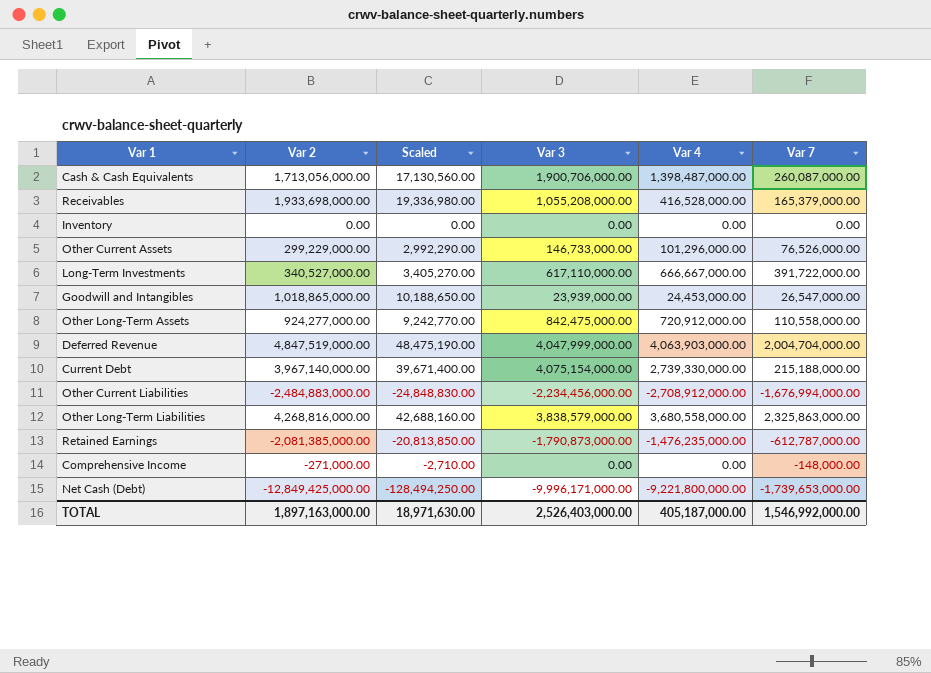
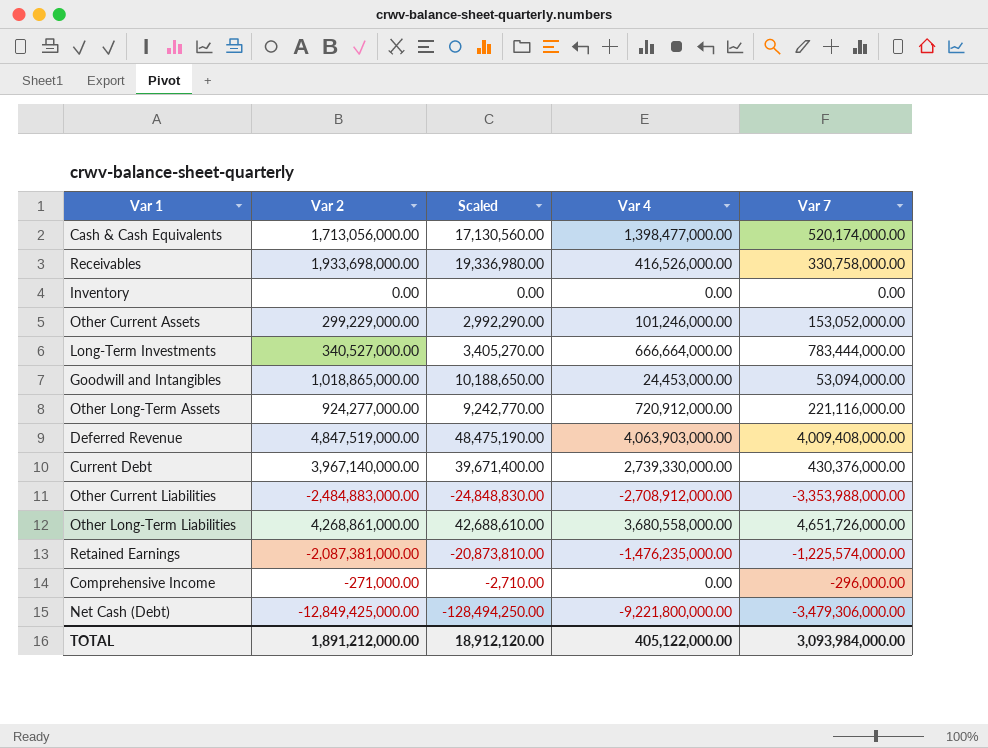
column Var 3 | position: 4 -> none
Cash & Cash Equivalents | Var 4: 1,398,487,000.00 -> 1,398,477,000.00
Cash & Cash Equivalents | Var 7: 260,087,000.00 -> 520,174,000.00
Receivables | Var 4: 416,528,000.00 -> 416,526,000.00
Receivables | Var 7: 165,379,000.00 -> 330,758,000.00
Other Current Assets | Var 4: 101,296,000.00 -> 101,246,000.00
Other Current Assets | Var 7: 76,526,000.00 -> 153,052,000.00
Long-Term Investments | Var 4: 666,667,000.00 -> 666,664,000.00
Long-Term Investments | Var 7: 391,722,000.00 -> 783,444,000.00
Goodwill and Intangibles | Var 7: 26,547,000.00 -> 53,094,000.00
Other Long-Term Assets | Var 7: 110,558,000.00 -> 221,116,000.00
Deferred Revenue | Var 7: 2,004,704,000.00 -> 4,009,408,000.00
Current Debt | Var 7: 215,188,000.00 -> 430,376,000.00
Other Current Liabilities | Var 7: -1,676,994,000.00 -> -3,353,988,000.00
Other Long-Term Liabilities | Var 2: 4,268,816,000.00 -> 4,268,861,000.00
Other Long-Term Liabilities | Scaled: 42,688,160.00 -> 42,688,610.00
Other Long-Term Liabilities | Var 7: 2,325,863,000.00 -> 4,651,726,000.00
Retained Earnings | Var 2: -2,081,385,000.00 -> -2,087,381,000.00
Retained Earnings | Scaled: -20,813,850.00 -> -20,873,810.00
Retained Earnings | Var 7: -612,787,000.00 -> -1,225,574,000.00
Comprehensive Income | Var 7: -148,000.00 -> -296,000.00
Net Cash (Debt) | Var 7: -1,739,653,000.00 -> -3,479,306,000.00
TOTAL | Var 2: 1,897,163,000.00 -> 1,891,212,000.00
TOTAL | Scaled: 18,971,630.00 -> 18,912,120.00
TOTAL | Var 4: 405,187,000.00 -> 405,122,000.00
TOTAL | Var 7: 1,546,992,000.00 -> 3,093,984,000.00

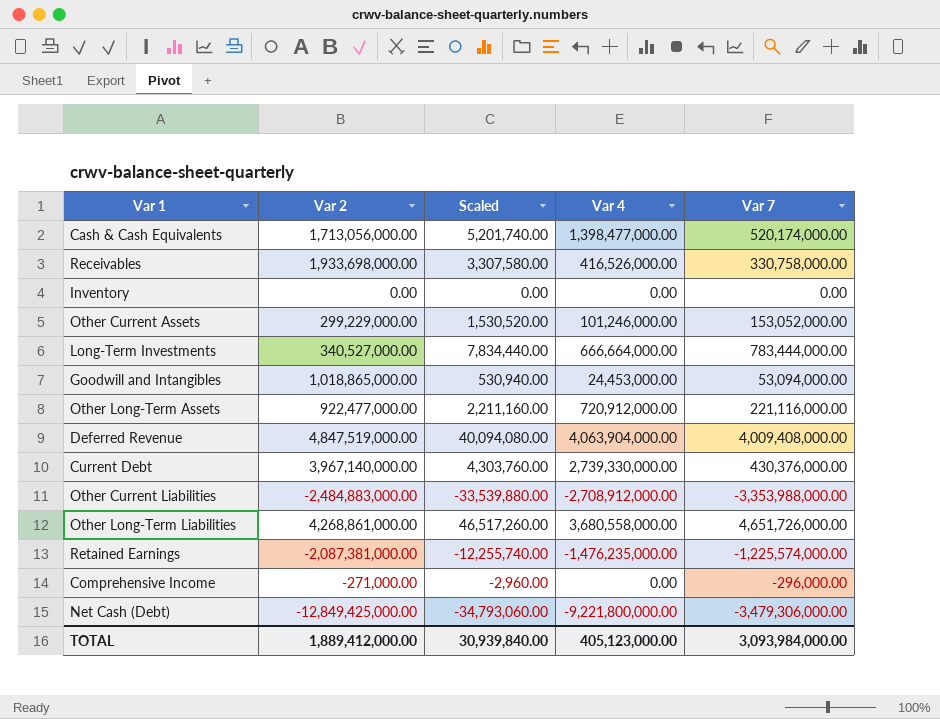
column Scaled | formula: [Var 2] * 0.01 -> [Var 7] * 0.01
Other Long-Term Assets | Var 2: 924,277,000.00 -> 922,477,000.00
Deferred Revenue | Var 4: 4,063,903,000.00 -> 4,063,904,000.00
TOTAL | Var 2: 1,891,212,000.00 -> 1,889,412,000.00
TOTAL | Scaled: 18,912,120.00 -> 30,939,840.00
TOTAL | Var 4: 405,122,000.00 -> 405,123,000.00

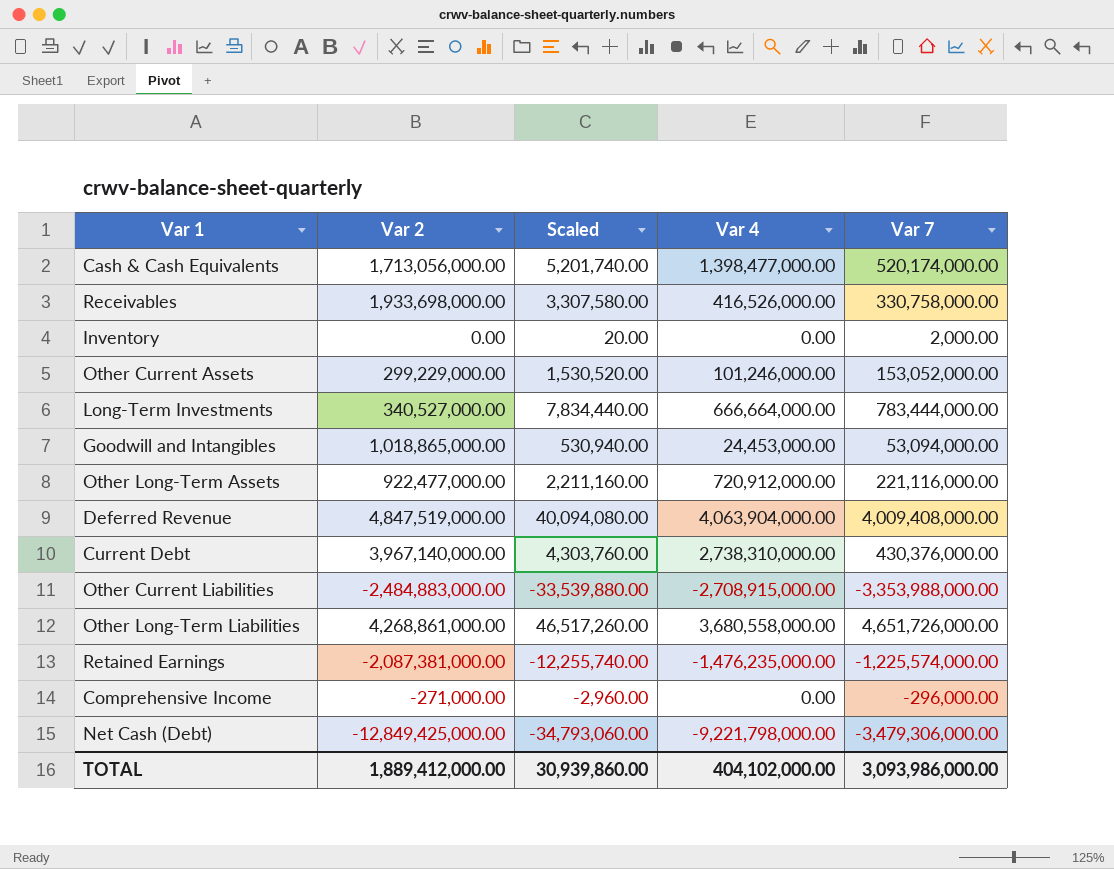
Inventory | Scaled: 0.00 -> 20.00
Inventory | Var 7: 0.00 -> 2,000.00
Current Debt | Var 4: 2,739,330,000.00 -> 2,738,310,000.00
Other Current Liabilities | Var 4: -2,708,912,000.00 -> -2,708,915,000.00
Net Cash (Debt) | Var 4: -9,221,800,000.00 -> -9,221,798,000.00
TOTAL | Scaled: 30,939,840.00 -> 30,939,860.00
TOTAL | Var 4: 405,123,000.00 -> 404,102,000.00
TOTAL | Var 7: 3,093,984,000.00 -> 3,093,986,000.00

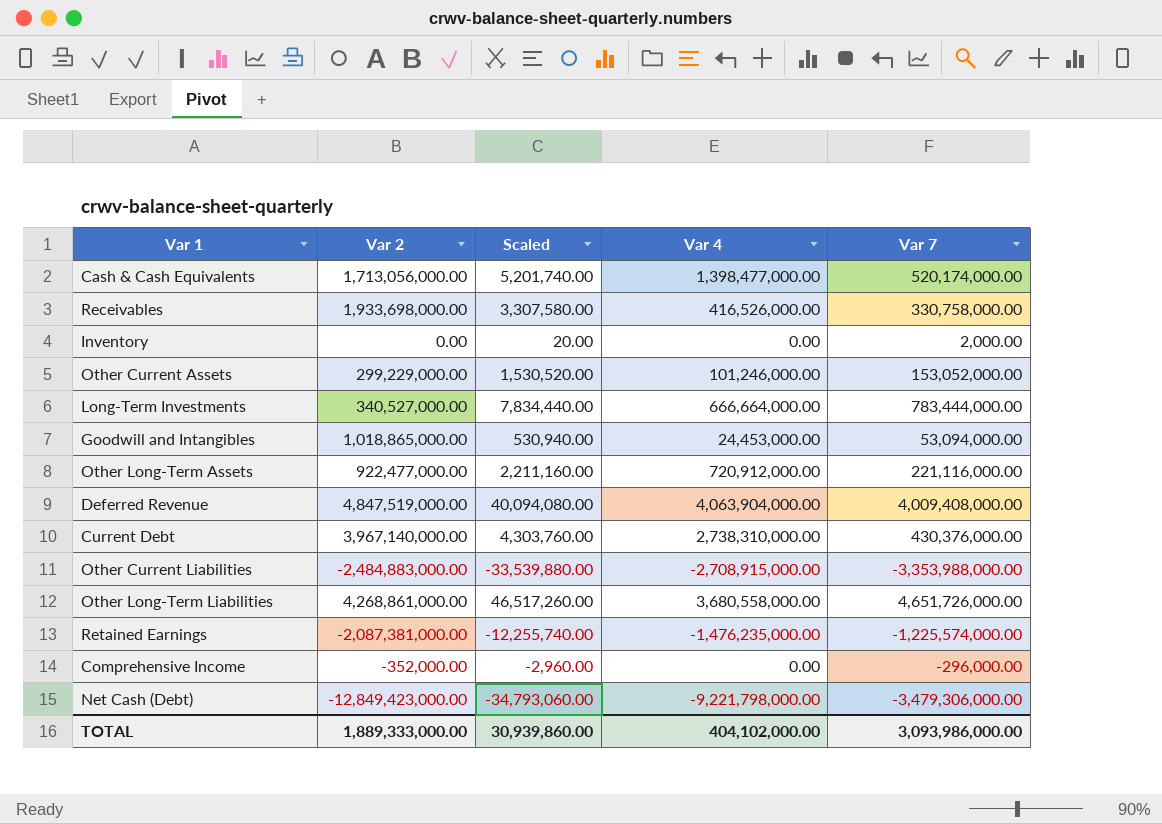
Comprehensive Income | Var 2: -271,000.00 -> -352,000.00
Net Cash (Debt) | Var 2: -12,849,425,000.00 -> -12,849,423,000.00
TOTAL | Var 2: 1,889,412,000.00 -> 1,889,333,000.00

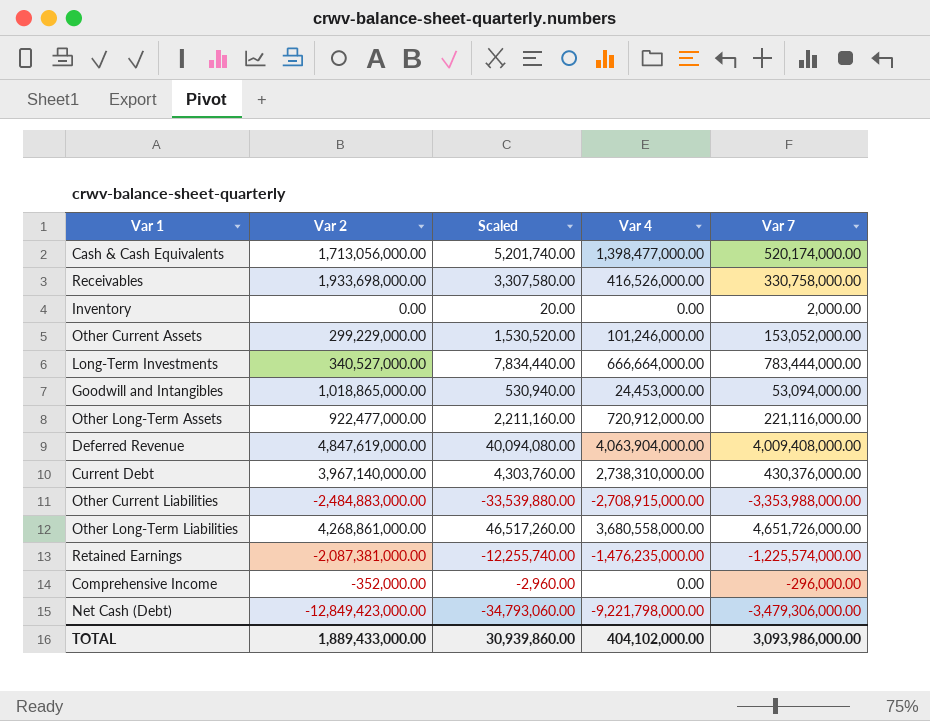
Deferred Revenue | Var 2: 4,847,519,000.00 -> 4,847,619,000.00
TOTAL | Var 2: 1,889,333,000.00 -> 1,889,433,000.00

